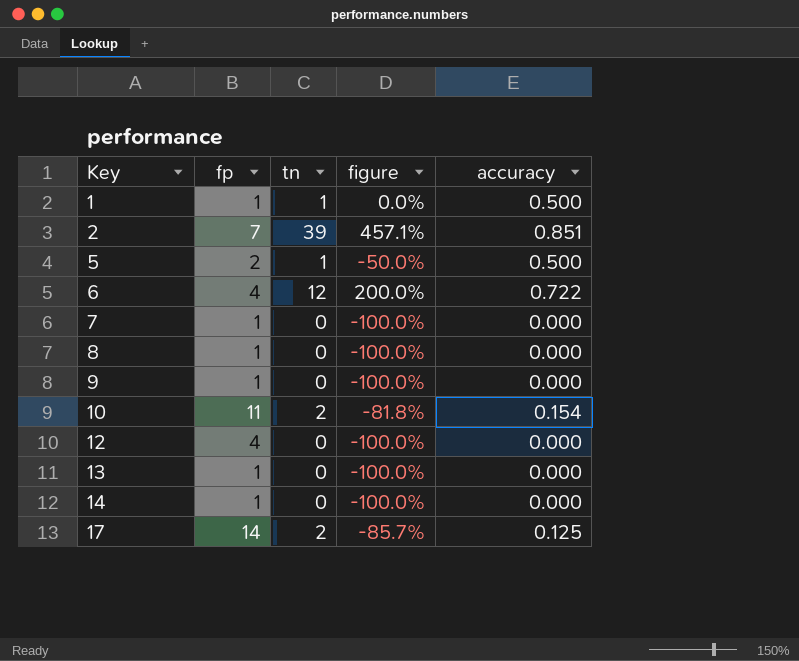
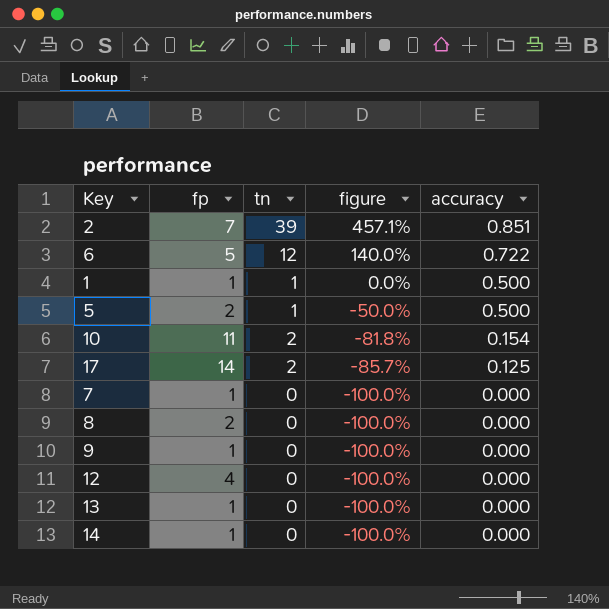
row order: Key ascending -> figure descending
6 | fp: 4 -> 5
6 | figure: 200.0% -> 140.0%
8 | fp: 1 -> 2

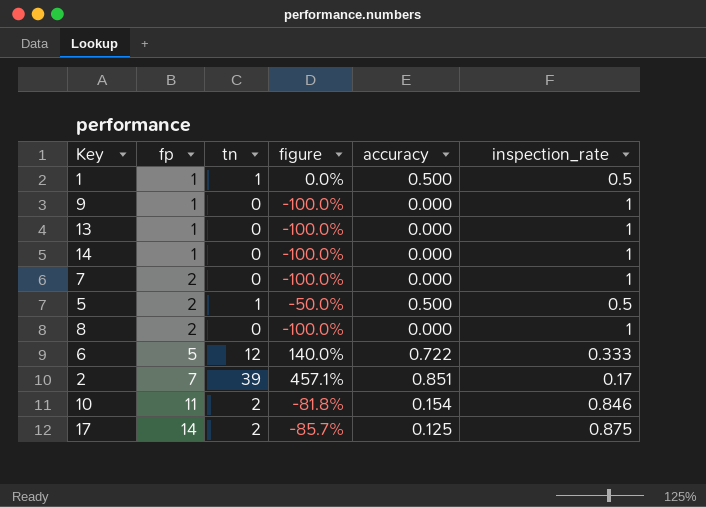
row order: figure descending -> fp ascending
column inspection_rate | position: none -> 6
row 12: 4 | 0 | -100.0% | 0.000 -> none
7 | fp: 1 -> 2

